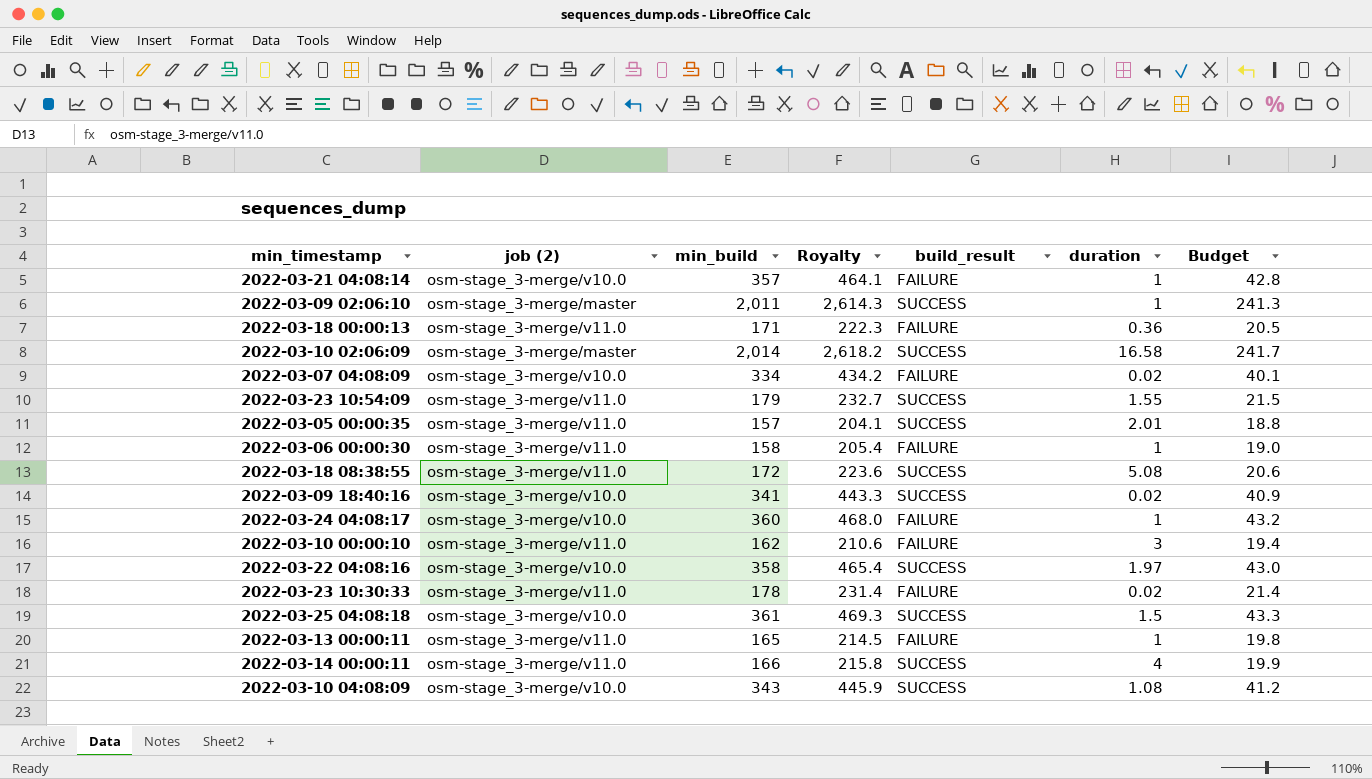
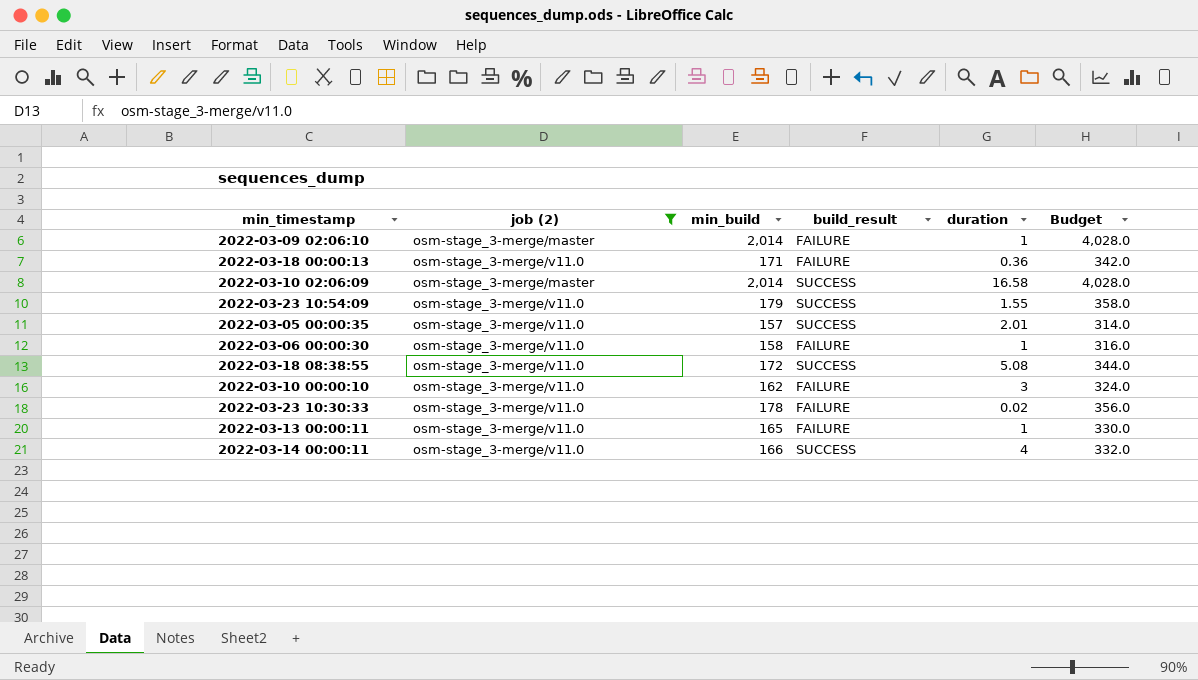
filter: none -> job (2) != osm-stage_3-merge/v10.0
column Royalty | formula: [min_build] * 1.3 -> none
column Budget | formula: [min_build] * 0.12 -> [min_build] * 2
2022-03-09 02:06:10 | min_build: 2,011 -> 2,014
2022-03-09 02:06:10 | build_result: SUCCESS -> FAILURE

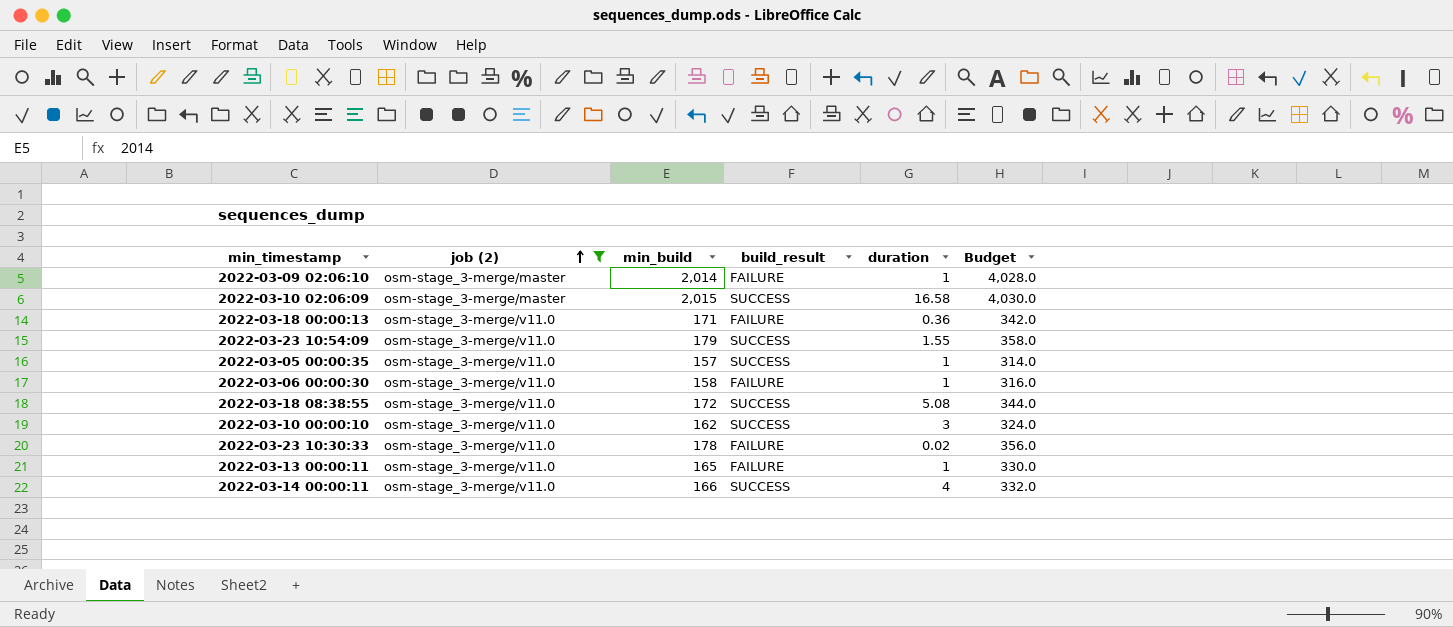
row order: none -> job (2) ascending
2022-03-10 02:06:09 | min_build: 2,014 -> 2,015
2022-03-10 02:06:09 | Budget: 4,028.0 -> 4,030.0
2022-03-05 00:00:35 | duration: 2.01 -> 1
2022-03-10 00:00:10 | build_result: FAILURE -> SUCCESS

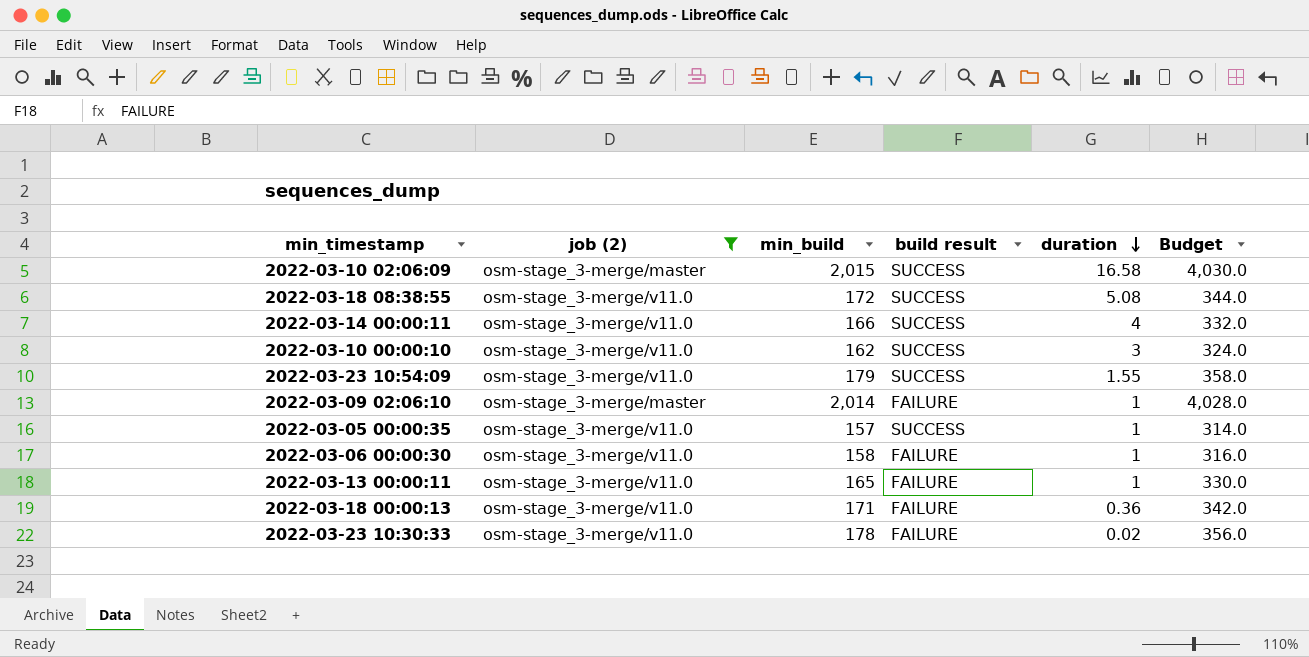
row order: job (2) ascending -> duration descending
column name: build_result -> build result

